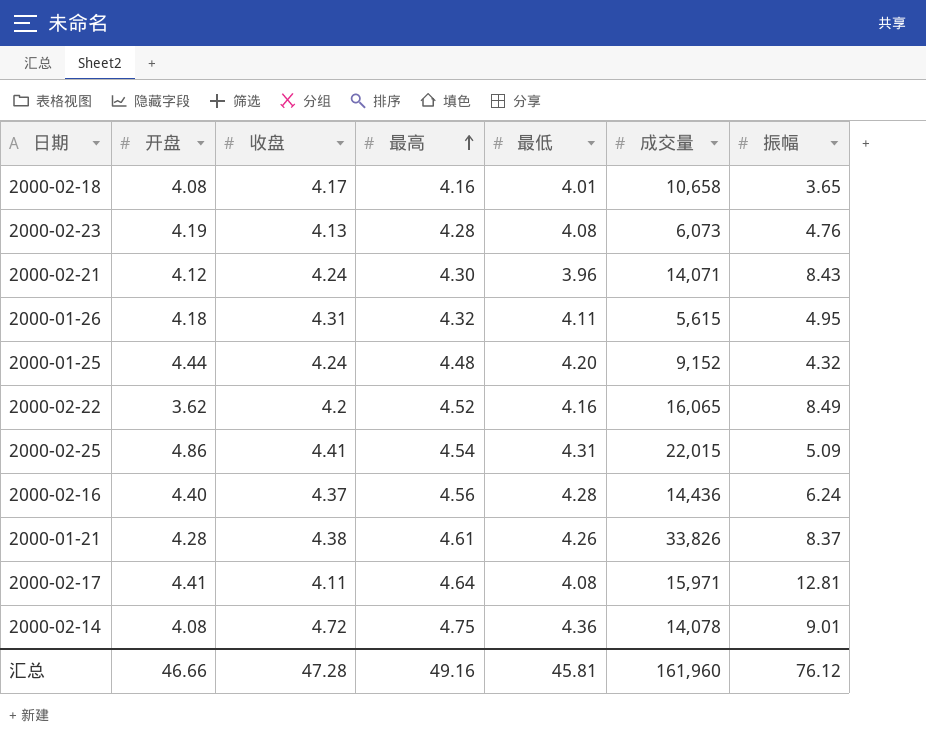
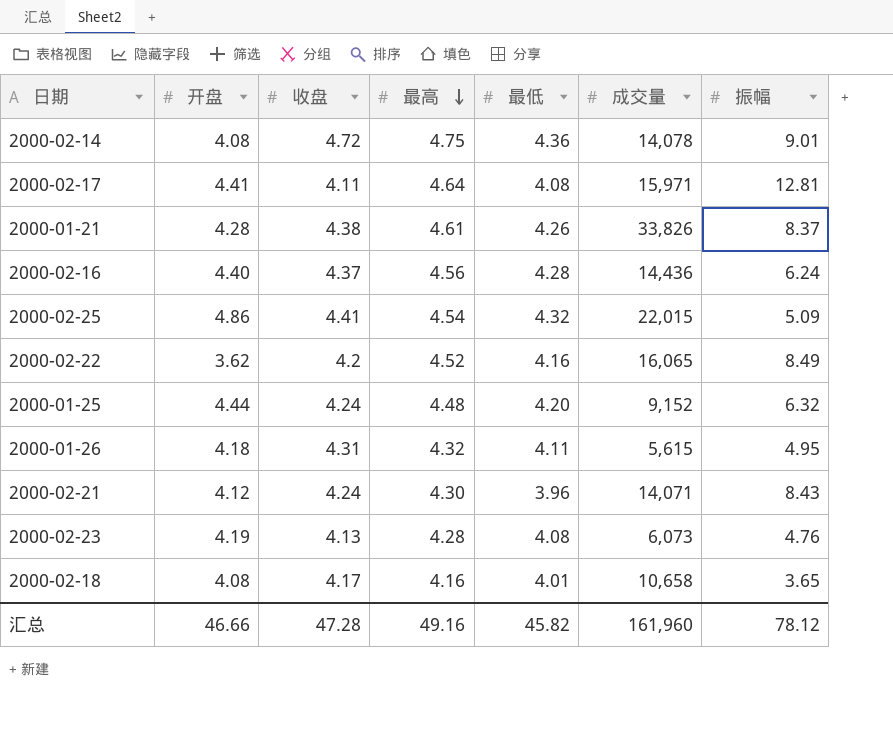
row order: 最高 ascending -> 最高 descending
2000-02-25 | 最低: 4.31 -> 4.32
2000-01-25 | 振幅: 4.32 -> 6.32
汇总 | 最低: 45.81 -> 45.82
汇总 | 振幅: 76.12 -> 78.12

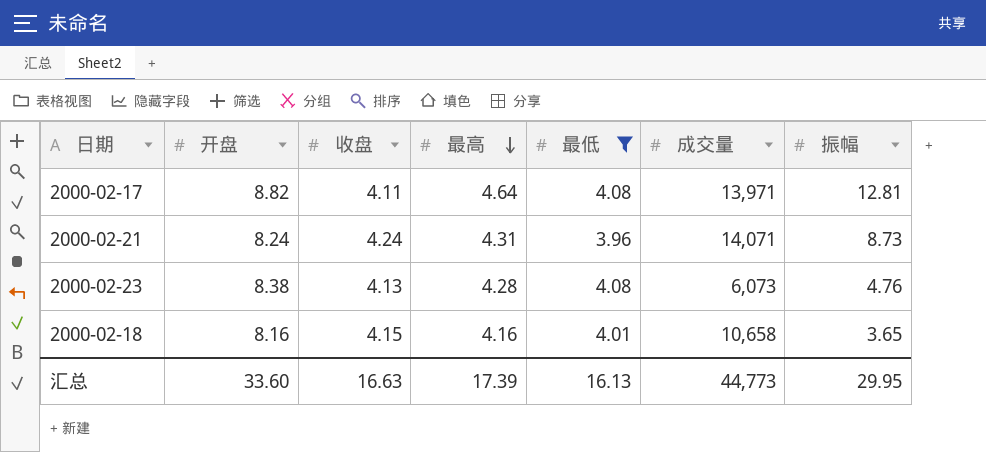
filter: none -> 最低 <= 4.08
2000-02-17 | 开盘: 4.41 -> 8.82
2000-02-17 | 成交量: 15,971 -> 13,971
2000-02-21 | 开盘: 4.12 -> 8.24
2000-02-21 | 最高: 4.30 -> 4.31
2000-02-21 | 振幅: 8.43 -> 8.73
2000-02-23 | 开盘: 4.19 -> 8.38
2000-02-18 | 开盘: 4.08 -> 8.16
2000-02-18 | 收盘: 4.17 -> 4.15
汇总 | 开盘: 46.66 -> 33.60
汇总 | 收盘: 47.28 -> 16.63
汇总 | 最高: 49.16 -> 17.39
汇总 | 最低: 45.82 -> 16.13
汇总 | 成交量: 161,960 -> 44,773
汇总 | 振幅: 78.12 -> 29.95

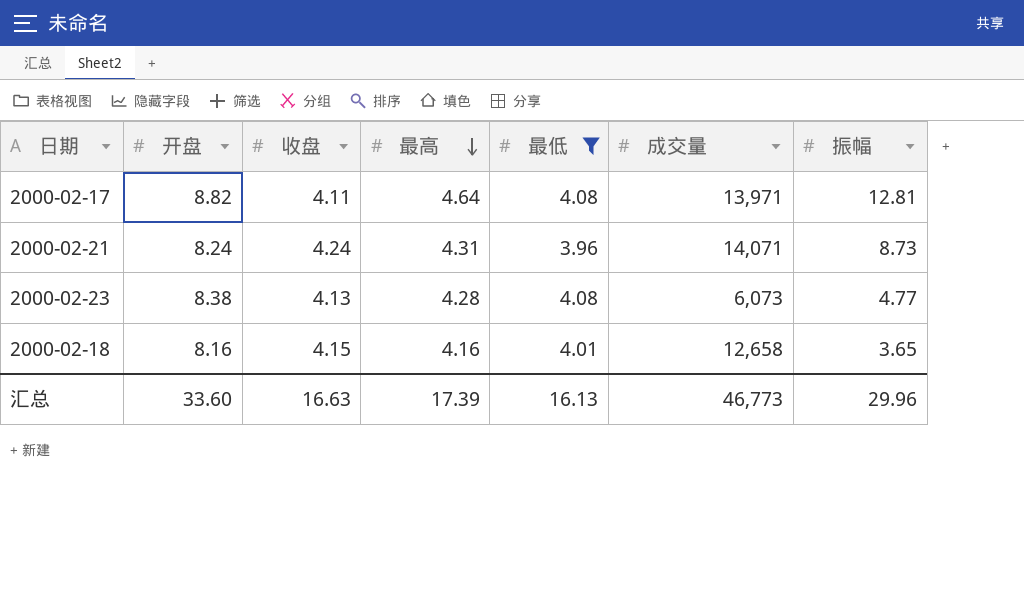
2000-02-23 | 振幅: 4.76 -> 4.77
2000-02-18 | 成交量: 10,658 -> 12,658
汇总 | 成交量: 44,773 -> 46,773
汇总 | 振幅: 29.95 -> 29.96

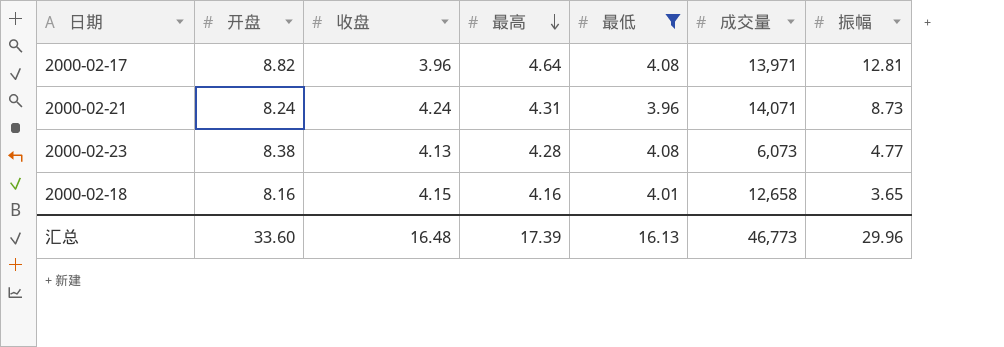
2000-02-17 | 收盘: 4.11 -> 3.96
汇总 | 收盘: 16.63 -> 16.48

